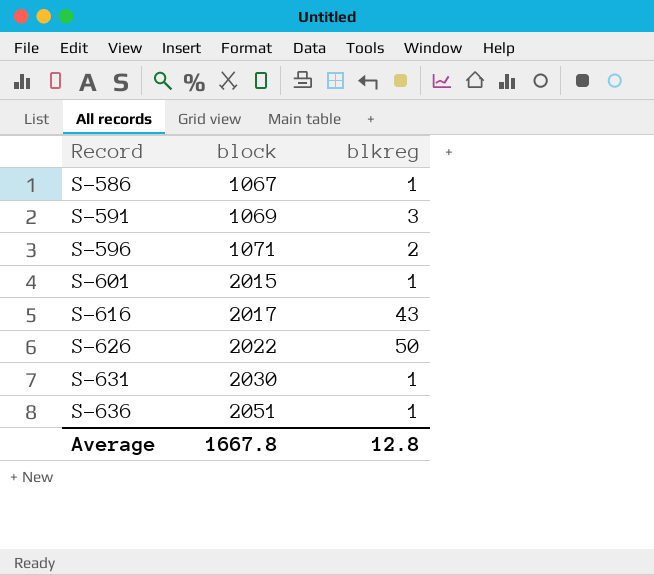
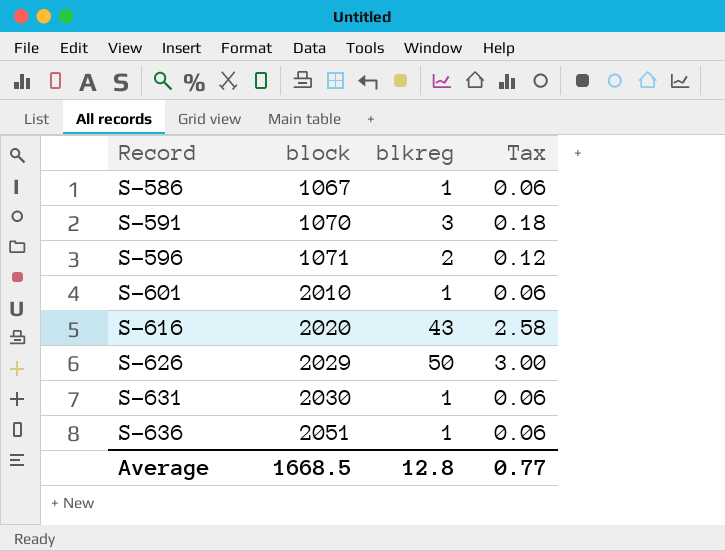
column Tax | formula: none -> [blkreg] * 0.06
S-591 | block: 1069 -> 1070
S-601 | block: 2015 -> 2010
S-616 | block: 2017 -> 2020
S-626 | block: 2022 -> 2029
Average | block: 1667.8 -> 1668.5

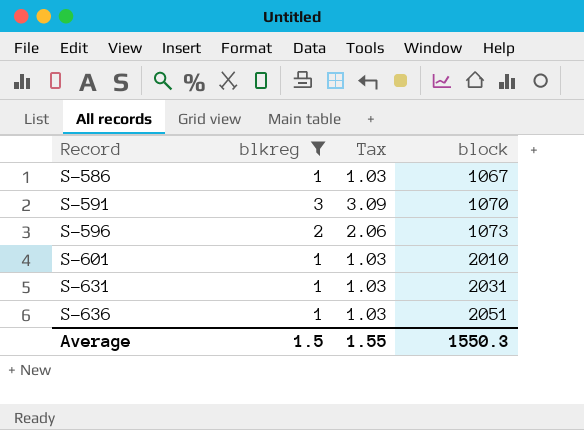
filter: none -> blkreg <= 3
column Tax | formula: [blkreg] * 0.06 -> [blkreg] * 1.03
column block | position: 2 -> 4
S-596 | block: 1071 -> 1073
S-631 | block: 2030 -> 2031
Average | blkreg: 12.8 -> 1.5
Average | Tax: 0.77 -> 1.55
Average | block: 1668.5 -> 1550.3

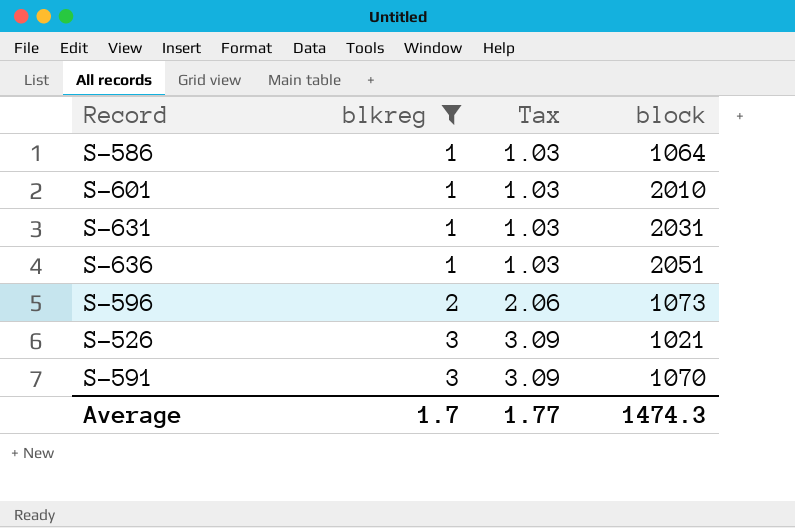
row order: Record ascending -> blkreg ascending
S-586 | block: 1067 -> 1064
row S-526: none -> 3 | 3.09 | 1021
Average | blkreg: 1.5 -> 1.7
Average | Tax: 1.55 -> 1.77
Average | block: 1550.3 -> 1474.3

